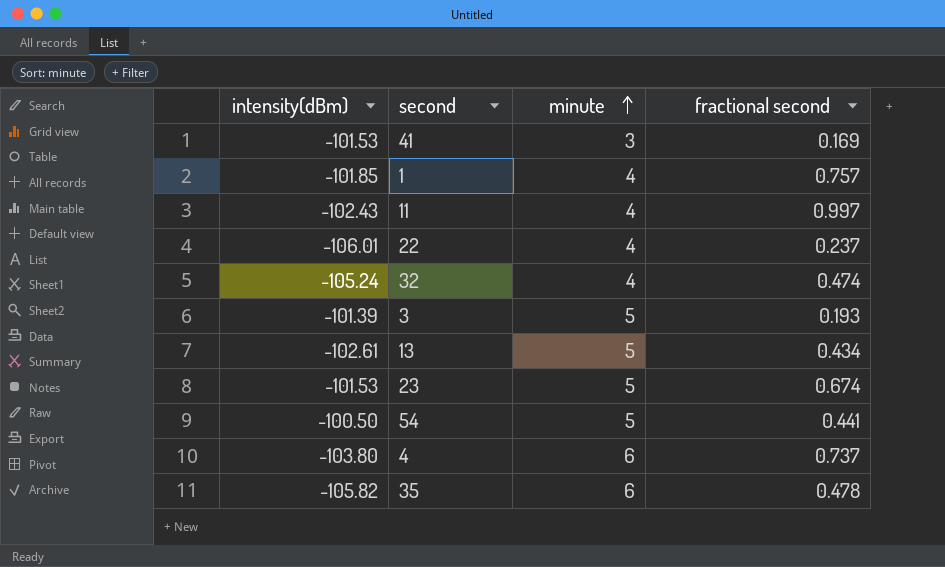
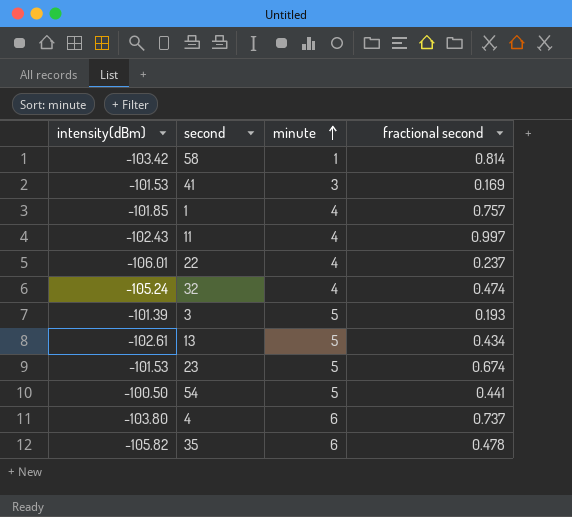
row 58: none -> -103.42 | 1 | 0.814

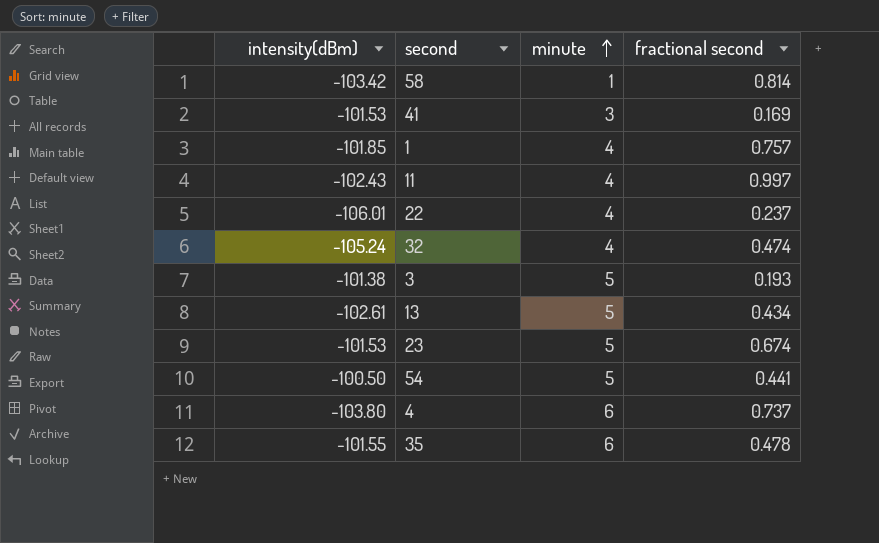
3 | intensity(dBm): -101.39 -> -101.38
35 | intensity(dBm): -105.82 -> -101.55

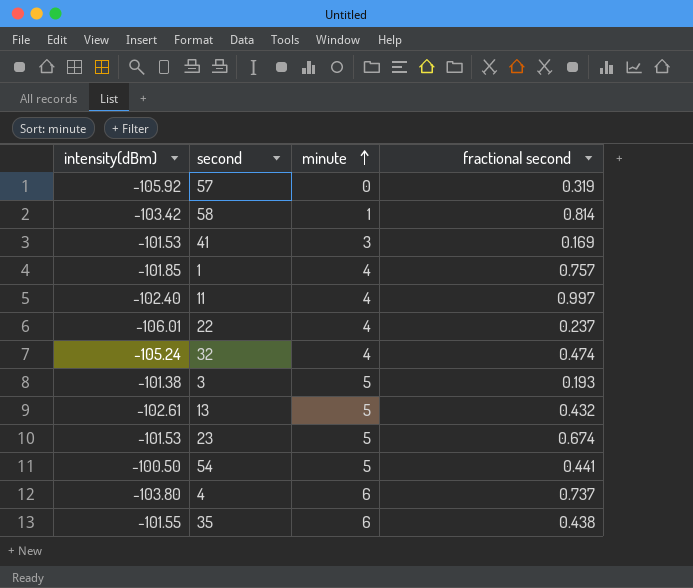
row 57: none -> -105.92 | 0 | 0.319
11 | intensity(dBm): -102.43 -> -102.40
13 | fractional second: 0.434 -> 0.432
35 | fractional second: 0.478 -> 0.438

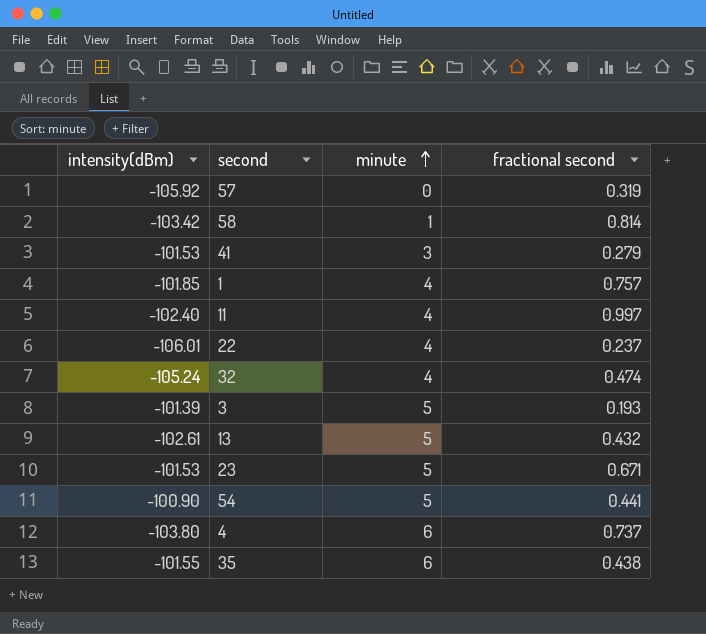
41 | fractional second: 0.169 -> 0.279
3 | intensity(dBm): -101.38 -> -101.39
23 | fractional second: 0.674 -> 0.671
54 | intensity(dBm): -100.50 -> -100.90

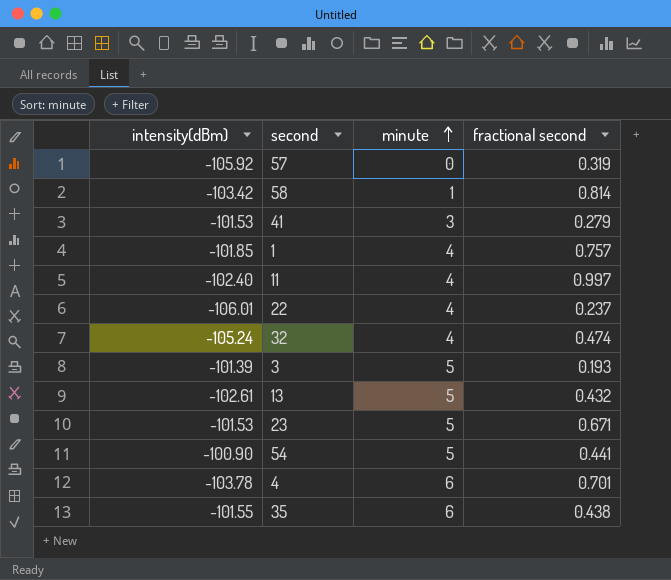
4 | intensity(dBm): -103.80 -> -103.78
4 | fractional second: 0.737 -> 0.701

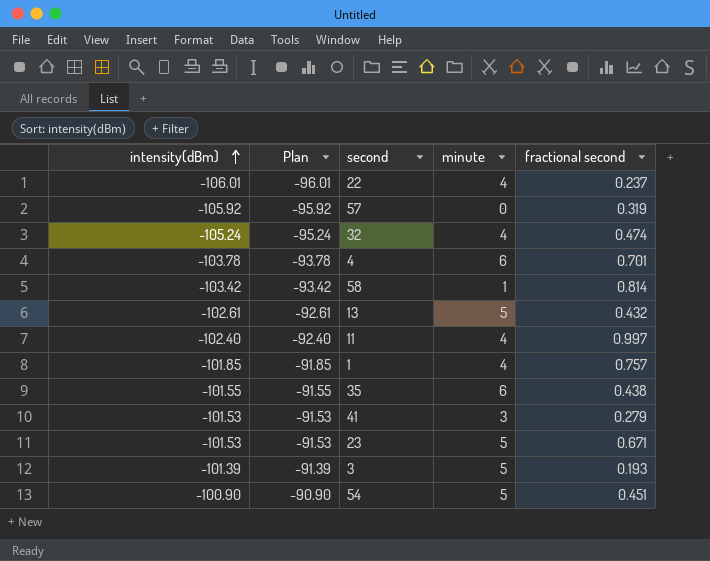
row order: minute ascending -> intensity(dBm) ascending
column Plan | formula: none -> [intensity(dBm)] + 10
54 | fractional second: 0.441 -> 0.451

